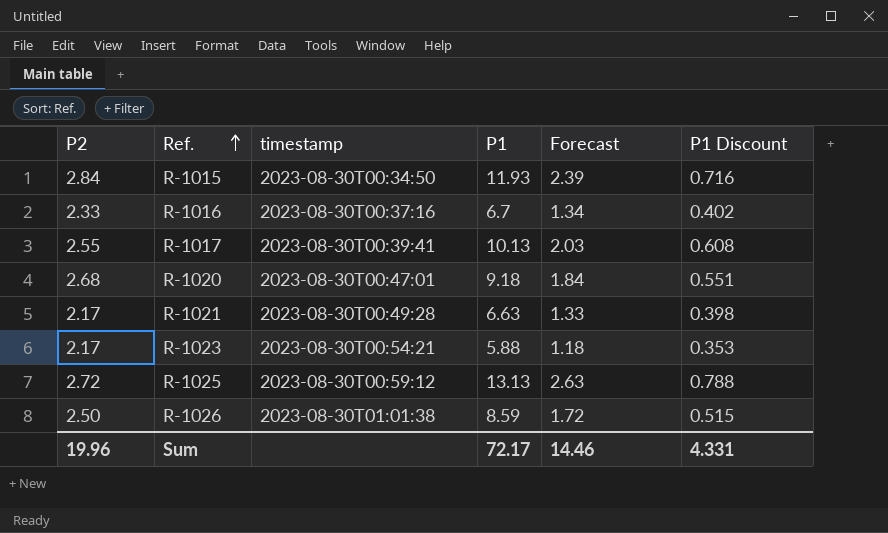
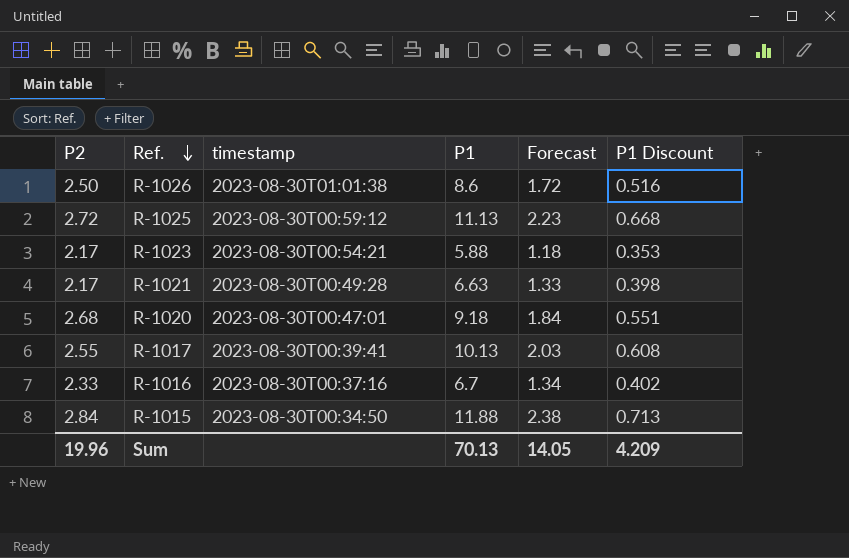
row order: Ref. ascending -> Ref. descending
R-1026 | P1: 8.59 -> 8.6
R-1026 | P1 Discount: 0.515 -> 0.516
R-1025 | P1: 13.13 -> 11.13
R-1025 | Forecast: 2.63 -> 2.23
R-1025 | P1 Discount: 0.788 -> 0.668
R-1015 | P1: 11.93 -> 11.88
R-1015 | Forecast: 2.39 -> 2.38
R-1015 | P1 Discount: 0.716 -> 0.713
Sum | P1: 72.17 -> 70.13
Sum | Forecast: 14.46 -> 14.05
Sum | P1 Discount: 4.331 -> 4.209

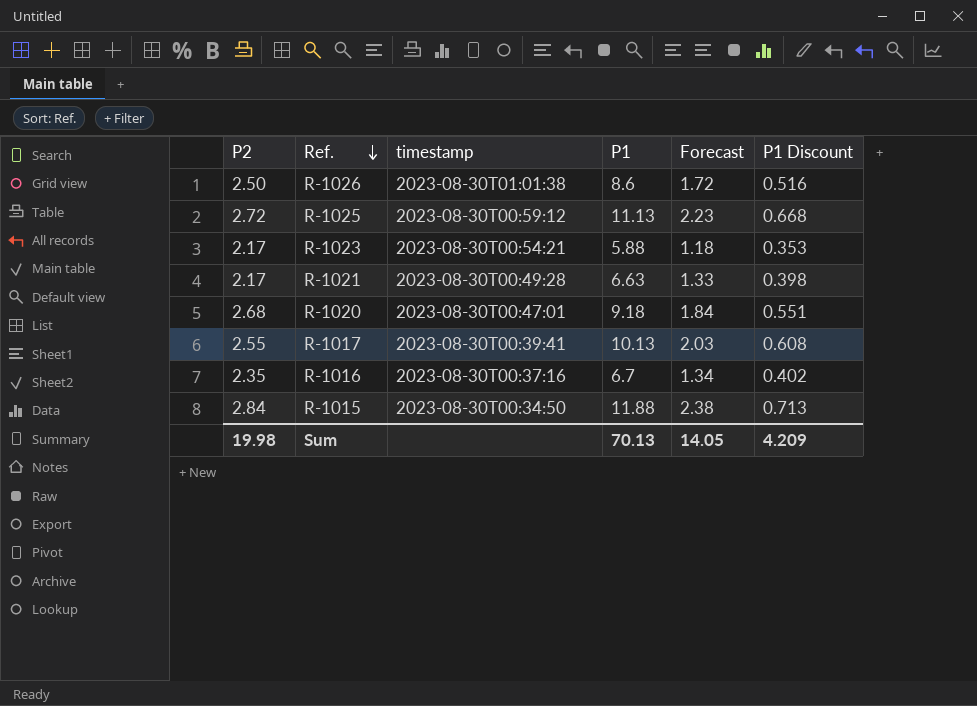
R-1016 | P2: 2.33 -> 2.35
Sum | P2: 19.96 -> 19.98

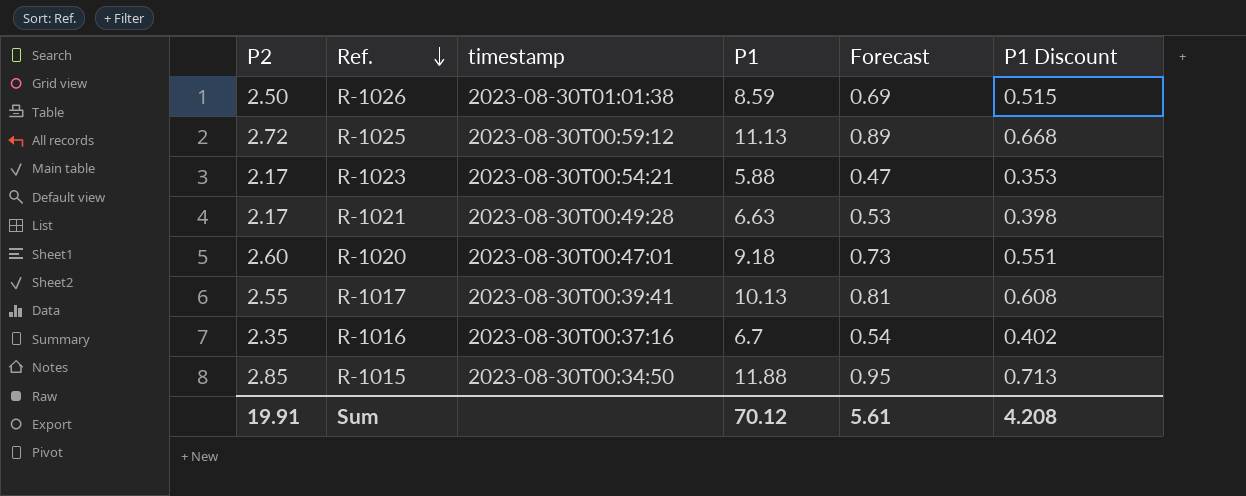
column Forecast | formula: [P1] * 0.2 -> [P1] * 0.08
R-1026 | P1: 8.6 -> 8.59
R-1026 | P1 Discount: 0.516 -> 0.515
R-1020 | P2: 2.68 -> 2.60
R-1015 | P2: 2.84 -> 2.85
Sum | P2: 19.98 -> 19.91
Sum | P1: 70.13 -> 70.12
Sum | Forecast: 14.05 -> 5.61
Sum | P1 Discount: 4.209 -> 4.208

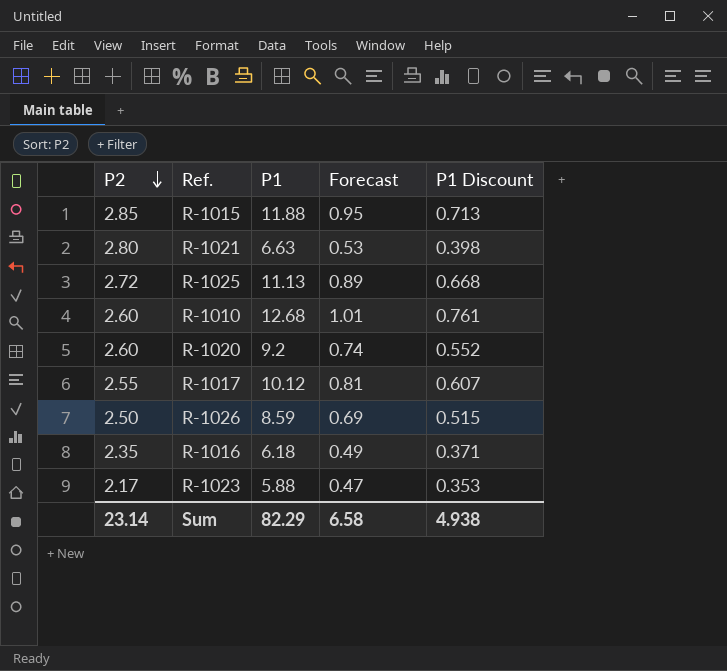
row order: Ref. descending -> P2 descending
column timestamp | position: 3 -> none
R-1021 | P2: 2.17 -> 2.80
row R-1010: none -> 2.60 | 12.68 | 1.01 | 0.761
R-1020 | P1: 9.18 -> 9.2
R-1020 | Forecast: 0.73 -> 0.74
R-1020 | P1 Discount: 0.551 -> 0.552
R-1017 | P1: 10.13 -> 10.12
R-1017 | P1 Discount: 0.608 -> 0.607
R-1016 | P1: 6.7 -> 6.18
R-1016 | Forecast: 0.54 -> 0.49
R-1016 | P1 Discount: 0.402 -> 0.371
Sum | P2: 19.91 -> 23.14
Sum | P1: 70.12 -> 82.29
Sum | Forecast: 5.61 -> 6.58
Sum | P1 Discount: 4.208 -> 4.938

